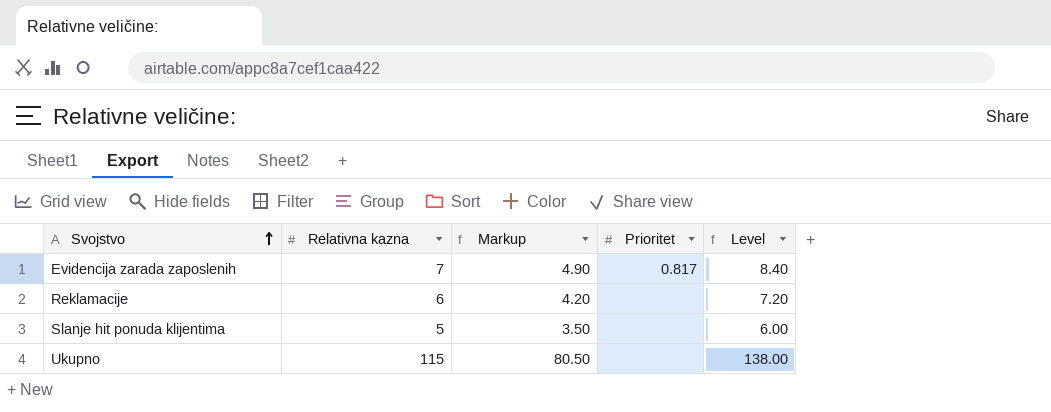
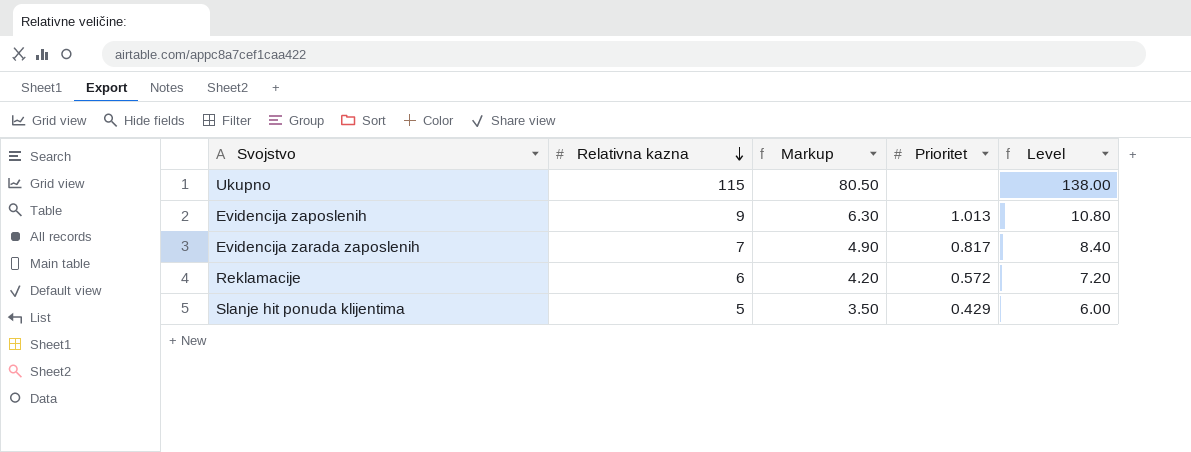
row order: Svojstvo ascending -> Relativna kazna descending
row Evidencija zaposlenih: none -> 9 | 6.30 | 1.013 | 10.80
Reklamacije | Prioritet: none -> 0.572
Slanje hit ponuda klijentima | Prioritet: none -> 0.429

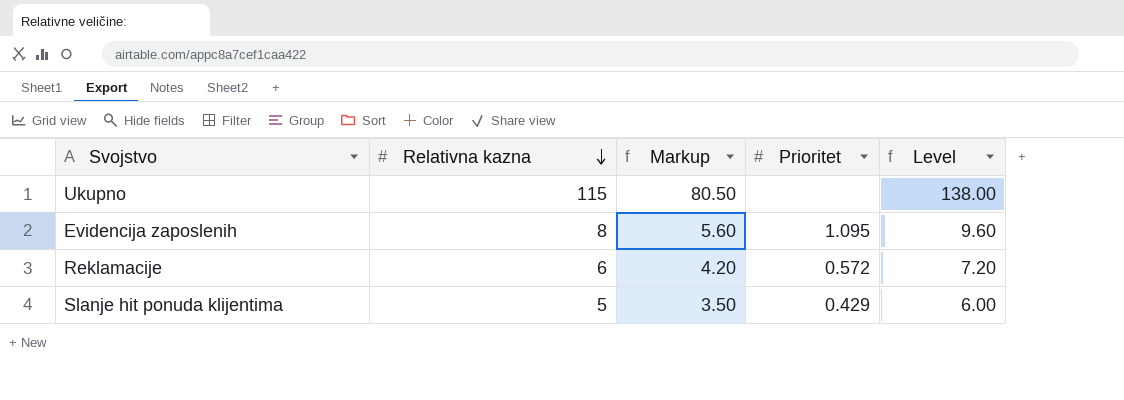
row Evidencija zarada zaposlenih: 7 | 4.90 | 0.817 | 8.40 -> none
Evidencija zaposlenih | Relativna kazna: 9 -> 8
Evidencija zaposlenih | Markup: 6.30 -> 5.60
Evidencija zaposlenih | Prioritet: 1.013 -> 1.095
Evidencija zaposlenih | Level: 10.80 -> 9.60

